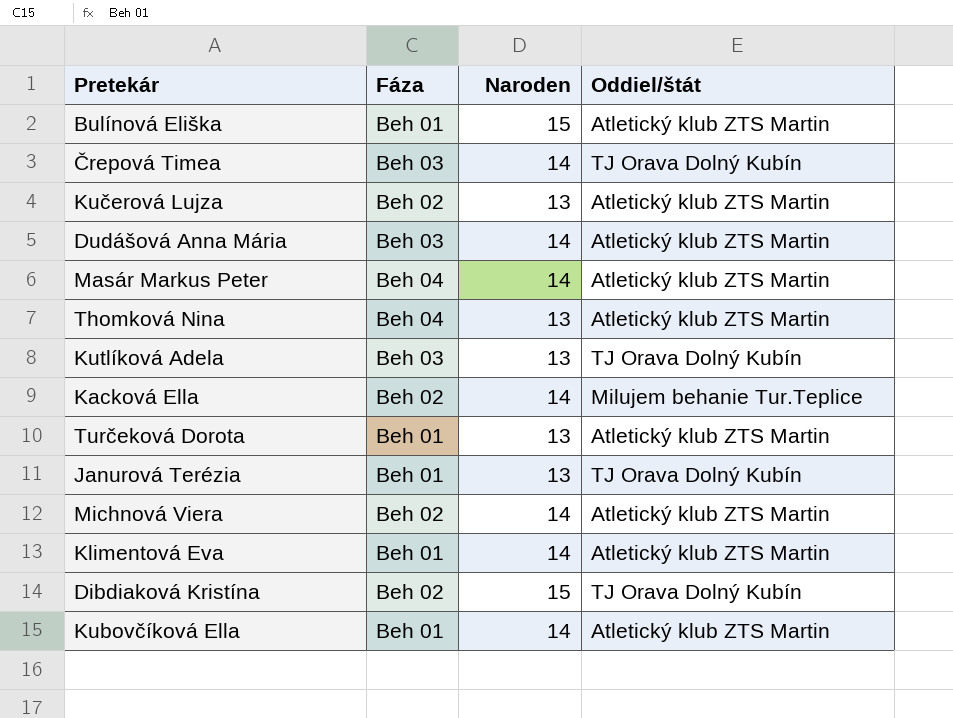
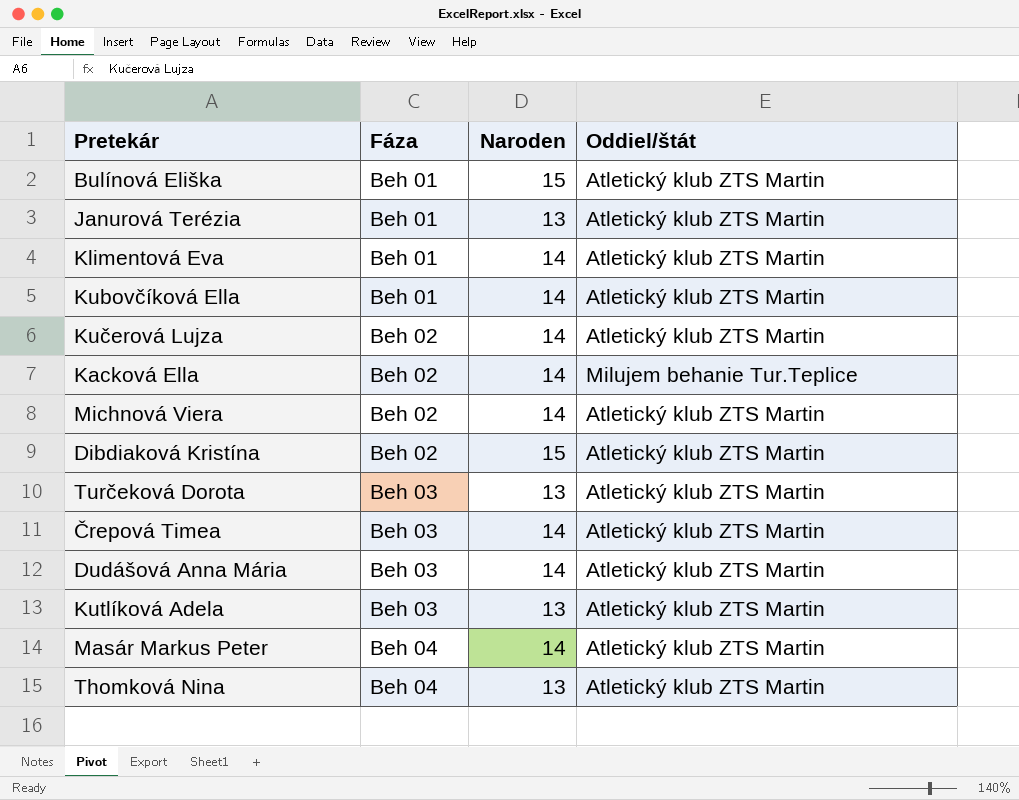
row order: none -> Fáza ascending
Janurová Terézia | Oddiel/štát: TJ Orava Dolný Kubín -> Atletický klub ZTS Martin
Kučerová Lujza | Naroden: 13 -> 14
Dibdiaková Kristína | Oddiel/štát: TJ Orava Dolný Kubín -> Atletický klub ZTS Martin
Turčeková Dorota | Fáza: Beh 01 -> Beh 03
Črepová Timea | Oddiel/štát: TJ Orava Dolný Kubín -> Atletický klub ZTS Martin
Kutlíková Adela | Oddiel/štát: TJ Orava Dolný Kubín -> Atletický klub ZTS Martin

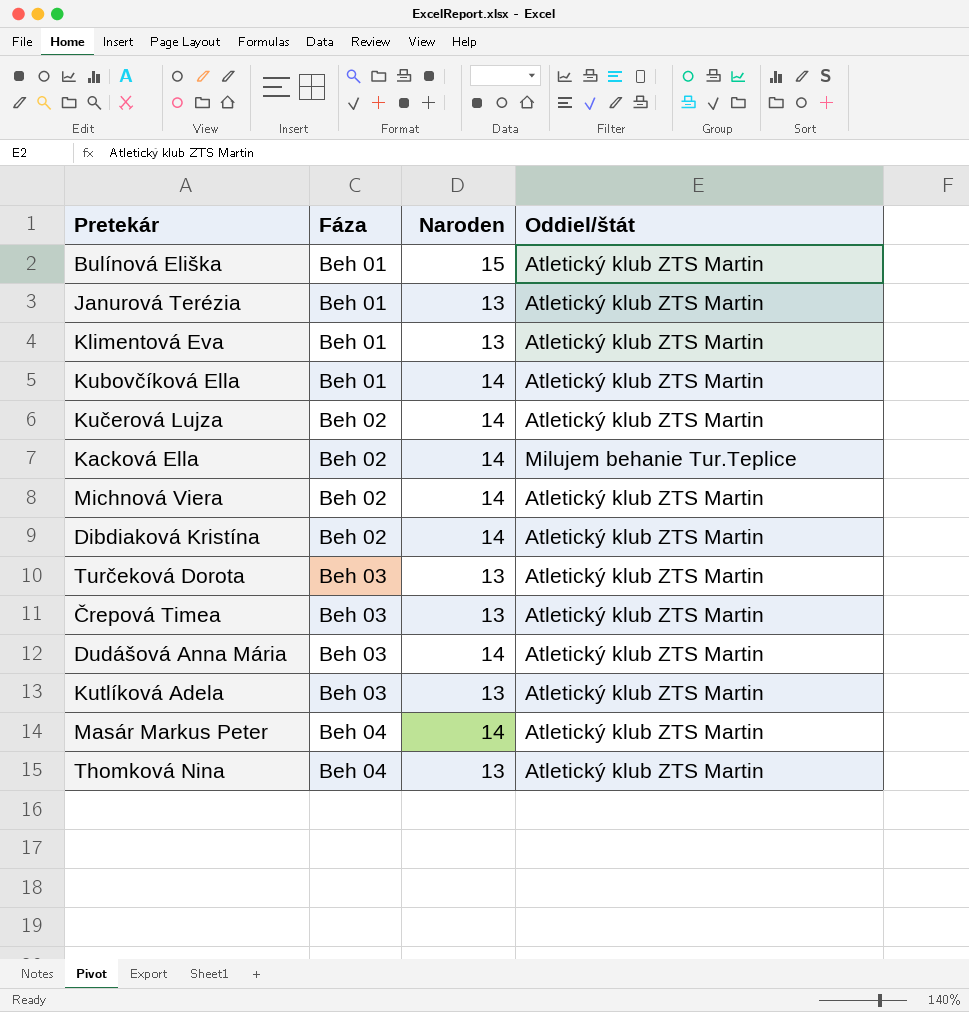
Klimentová Eva | Naroden: 14 -> 13
Dibdiaková Kristína | Naroden: 15 -> 14
Črepová Timea | Naroden: 14 -> 13

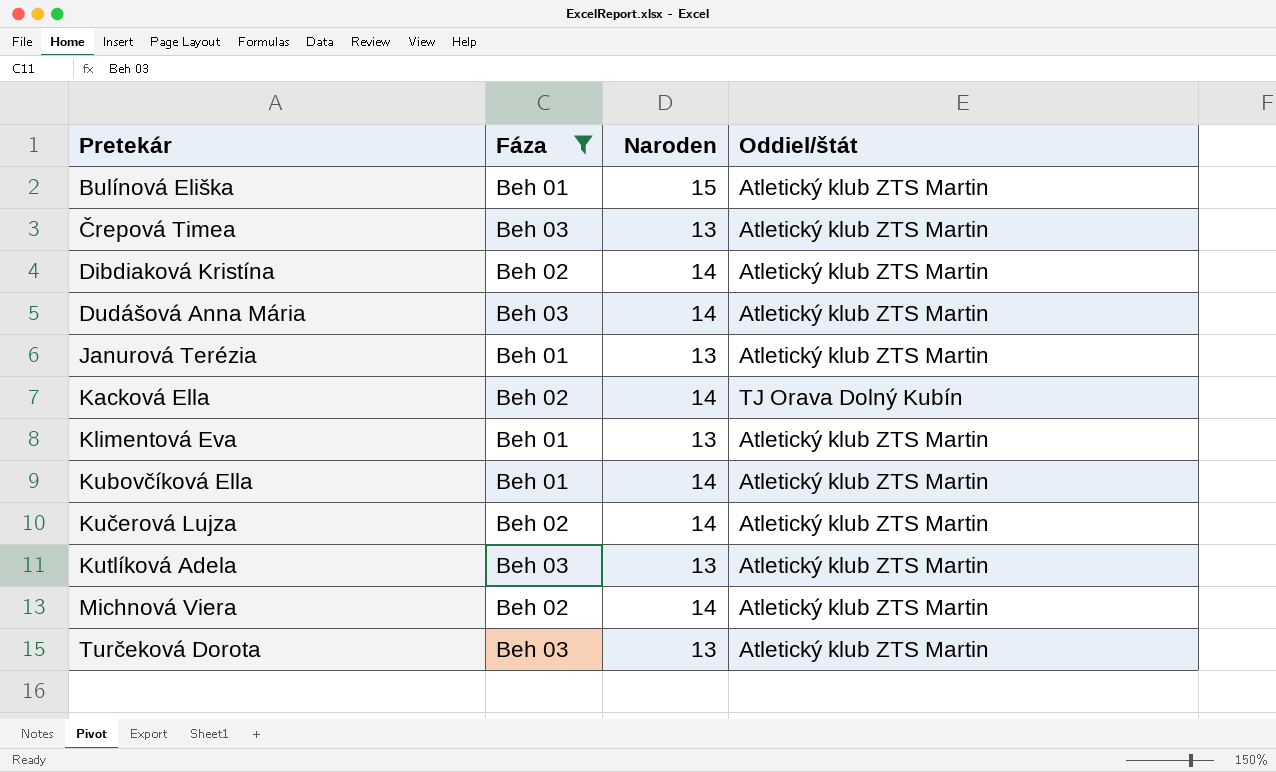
filter: none -> Fáza != Beh 04
row order: Fáza ascending -> Pretekár ascending
Kacková Ella | Oddiel/štát: Milujem behanie Tur.Teplice -> TJ Orava Dolný Kubín

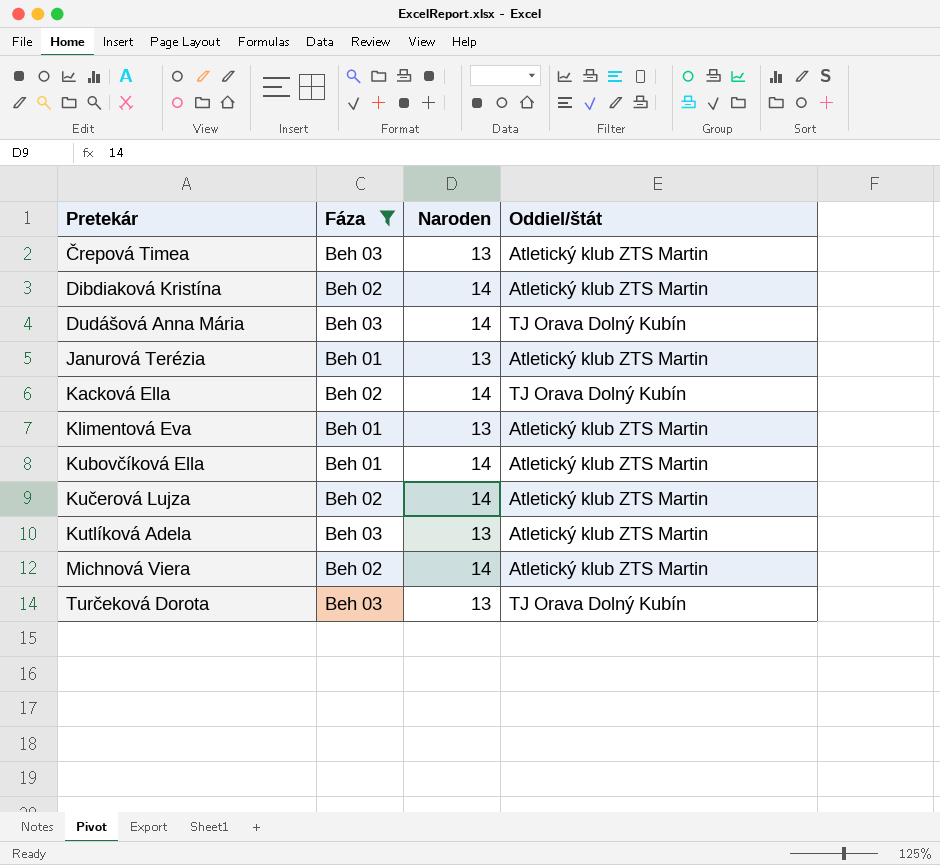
row Bulínová Eliška: Beh 01 | 15 | Atletický klub ZTS Martin -> none
Dudášová Anna Mária | Oddiel/štát: Atletický klub ZTS Martin -> TJ Orava Dolný Kubín
Turčeková Dorota | Oddiel/štát: Atletický klub ZTS Martin -> TJ Orava Dolný Kubín

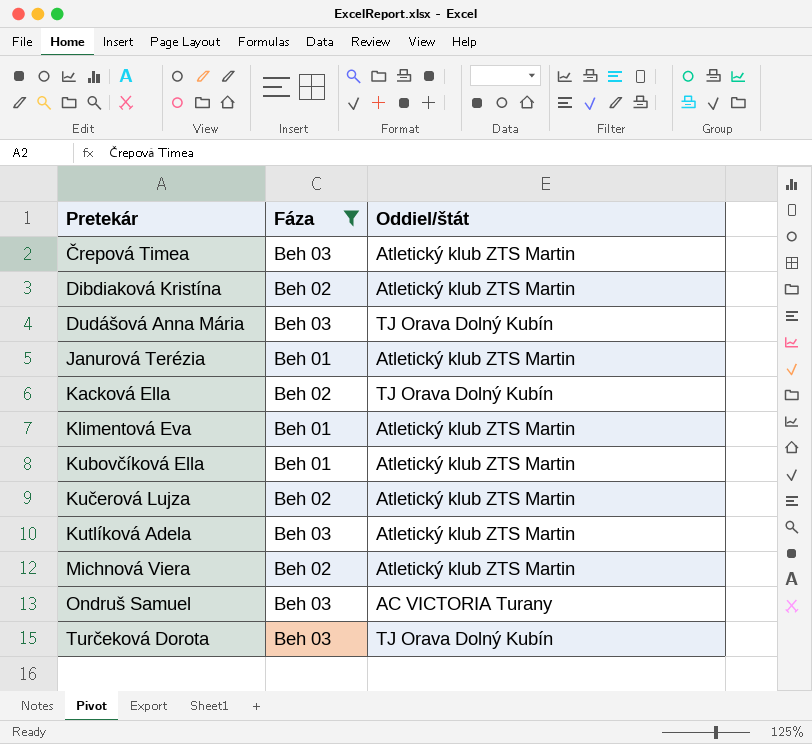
column Naroden | position: 3 -> none
row Ondruš Samuel: none -> Beh 03 | AC VICTORIA Turany

